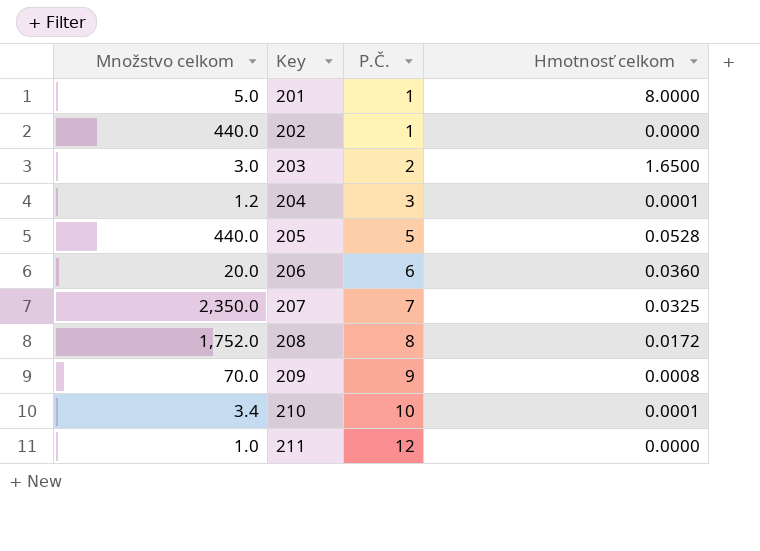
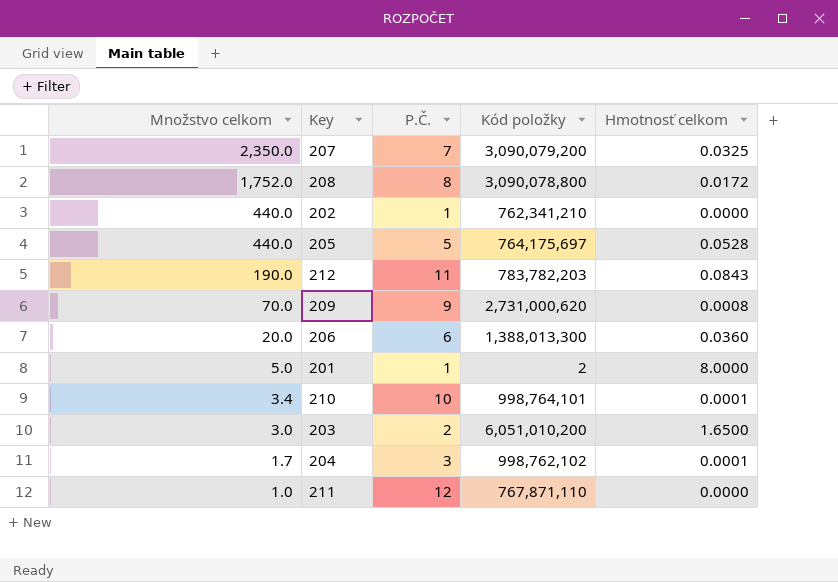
row order: Key ascending -> Množstvo celkom descending
column Kód položky | position: none -> 4
row 212: none -> 190.0 | 11 | 783,782,203 | 0.0843
204 | Množstvo celkom: 1.2 -> 1.7

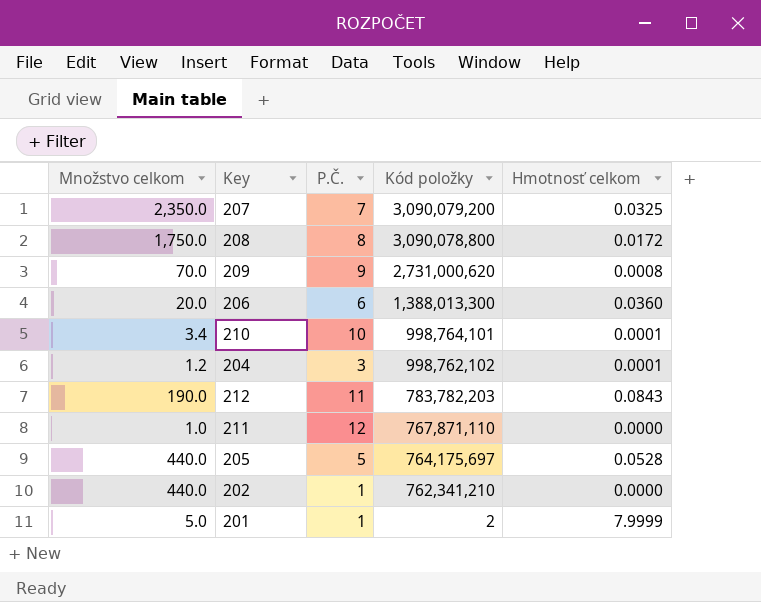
row order: Množstvo celkom descending -> Kód položky descending
row 203: 3.0 | 2 | 6,051,010,200 | 1.6500 -> none
208 | Množstvo celkom: 1,752.0 -> 1,750.0
204 | Množstvo celkom: 1.7 -> 1.2
201 | Hmotnosť celkom: 8.0000 -> 7.9999

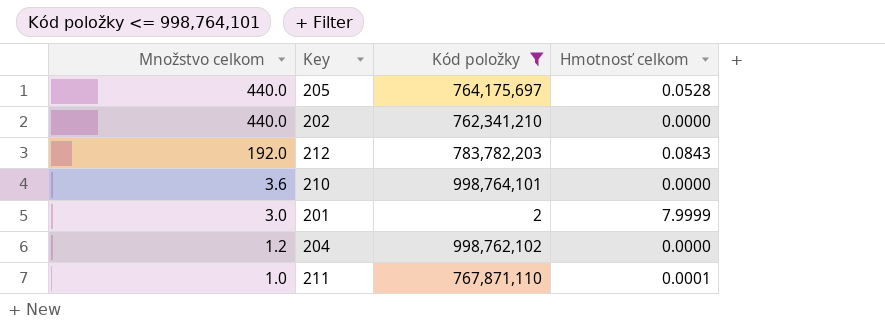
filter: none -> Kód položky <= 998,764,101
row order: Kód položky descending -> Množstvo celkom descending
column P.Č. | position: 3 -> none
212 | Množstvo celkom: 190.0 -> 192.0
210 | Množstvo celkom: 3.4 -> 3.6
210 | Hmotnosť celkom: 0.0001 -> 0.0000
201 | Množstvo celkom: 5.0 -> 3.0
204 | Hmotnosť celkom: 0.0001 -> 0.0000
211 | Hmotnosť celkom: 0.0000 -> 0.0001

